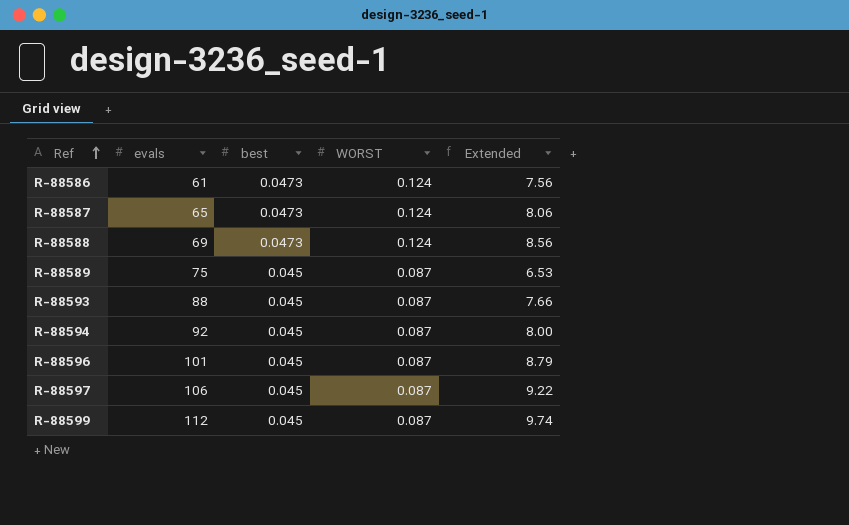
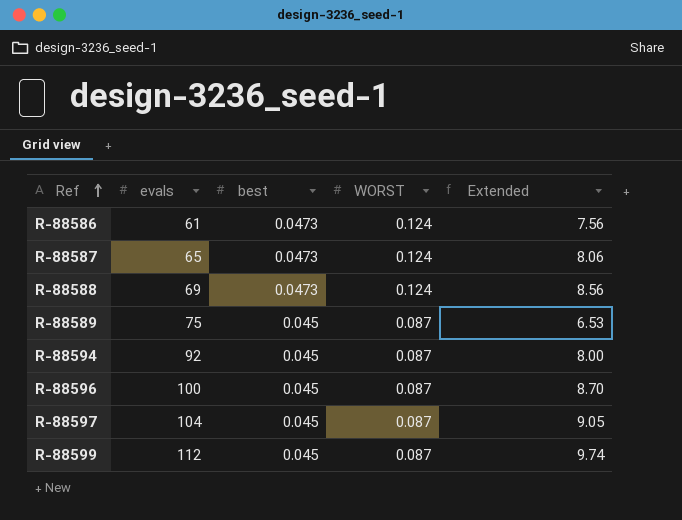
row R-88593: 88 | 0.045 | 0.087 | 7.66 -> none
R-88596 | evals: 101 -> 100
R-88596 | Extended: 8.79 -> 8.70
R-88597 | evals: 106 -> 104
R-88597 | Extended: 9.22 -> 9.05

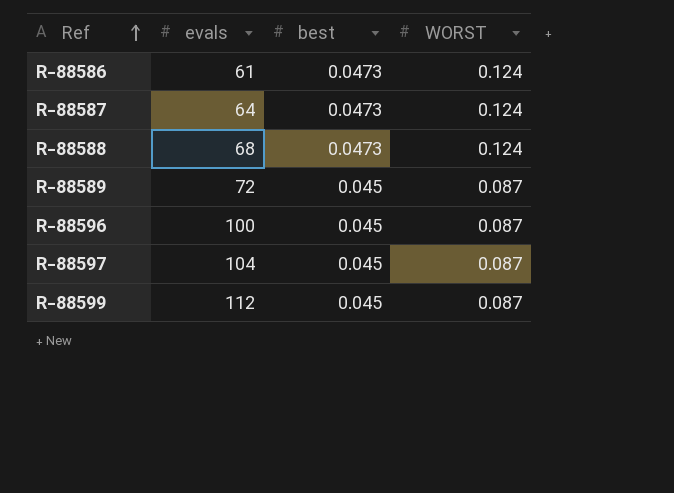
column Extended | formula: [evals] * [WORST] -> none
row R-88594: 92 | 0.045 | 0.087 | 8.00 -> none
R-88587 | evals: 65 -> 64
R-88588 | evals: 69 -> 68
R-88589 | evals: 75 -> 72

